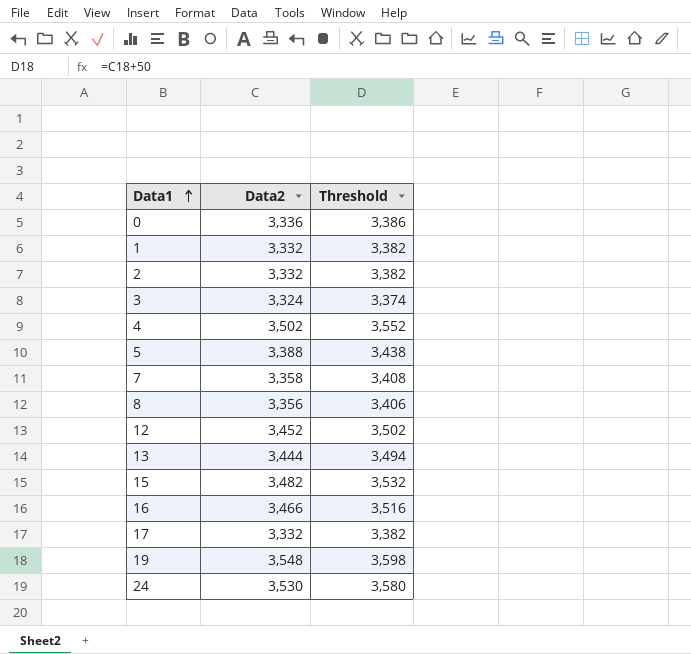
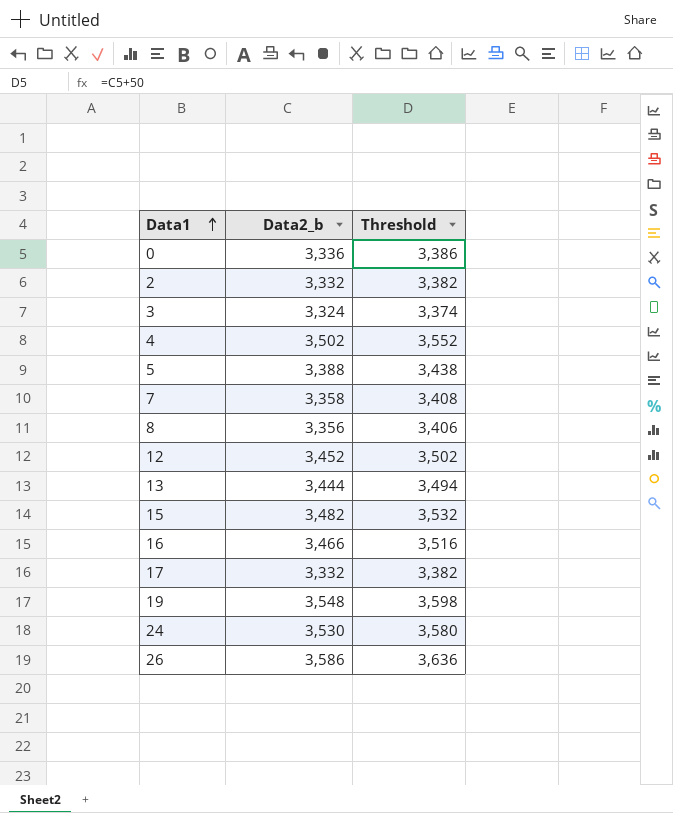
column name: Data2 -> Data2_b
row 1: 3,332 | 3,382 -> none
row 26: none -> 3,586 | 3,636

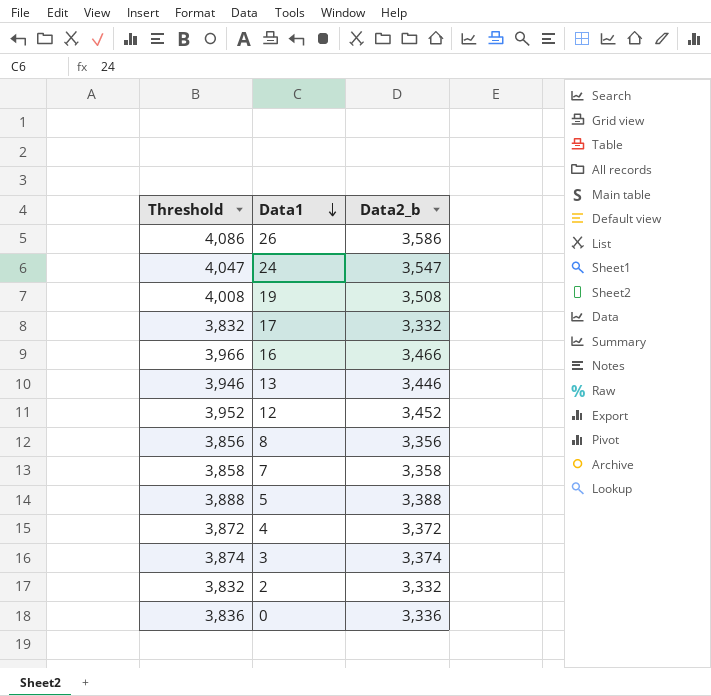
row order: Data1 ascending -> Data1 descending
column Threshold | formula: [Data2_b] + 50 -> [Data2_b] + 500
column Threshold | position: 3 -> 1
row 15: 3,482 | 3,532 -> none
24 | Data2_b: 3,530 -> 3,547
19 | Data2_b: 3,548 -> 3,508
13 | Data2_b: 3,444 -> 3,446
4 | Data2_b: 3,502 -> 3,372
3 | Data2_b: 3,324 -> 3,374

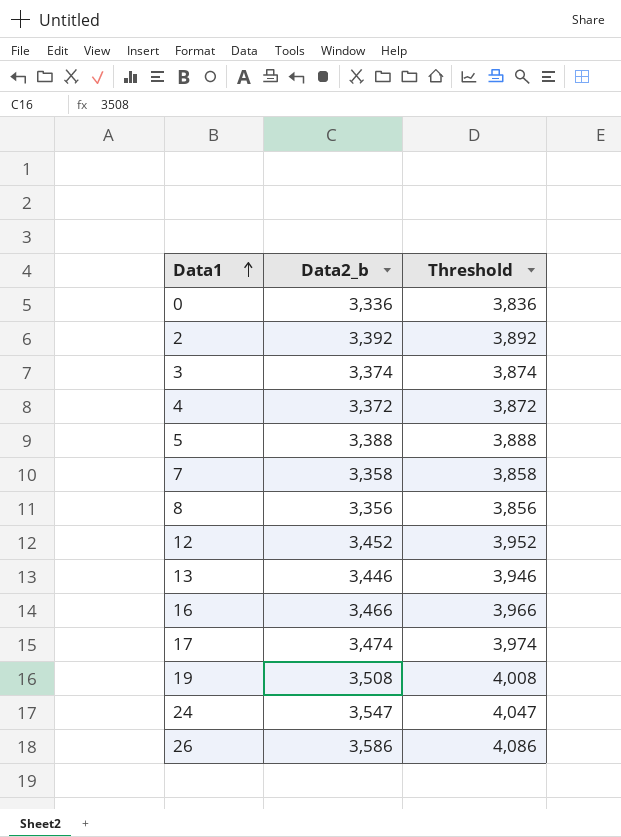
row order: Data1 descending -> Data1 ascending
column Threshold | position: 1 -> 3
2 | Data2_b: 3,332 -> 3,392
2 | Threshold: 3,832 -> 3,892
17 | Data2_b: 3,332 -> 3,474
17 | Threshold: 3,832 -> 3,974

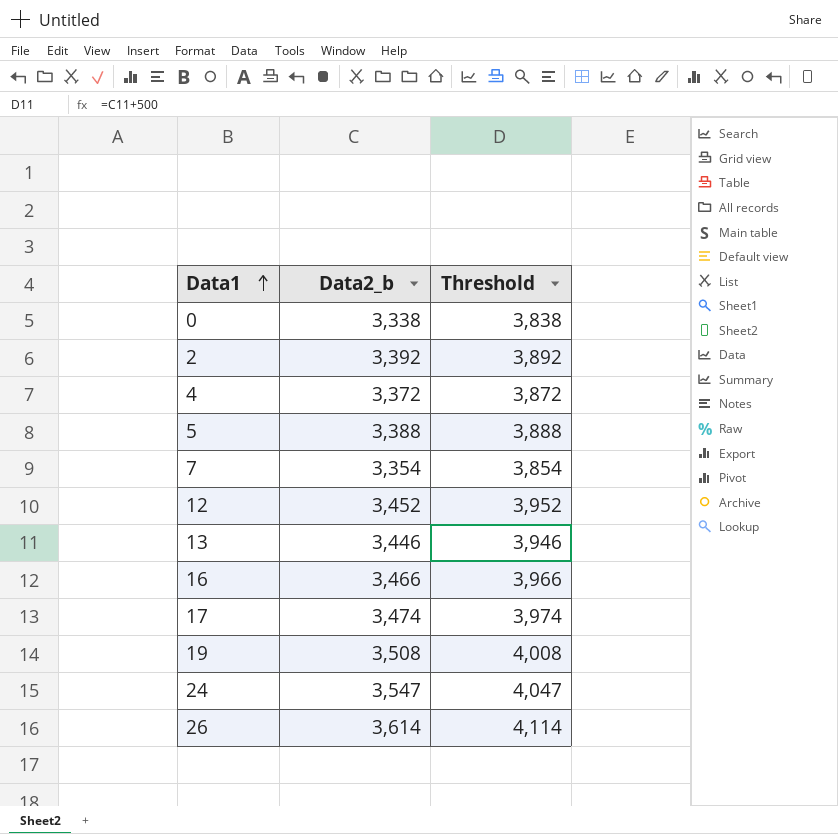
row 3: 3,374 | 3,874 -> none
row 8: 3,356 | 3,856 -> none
0 | Data2_b: 3,336 -> 3,338
0 | Threshold: 3,836 -> 3,838
7 | Data2_b: 3,358 -> 3,354
7 | Threshold: 3,858 -> 3,854
26 | Data2_b: 3,586 -> 3,614
26 | Threshold: 4,086 -> 4,114

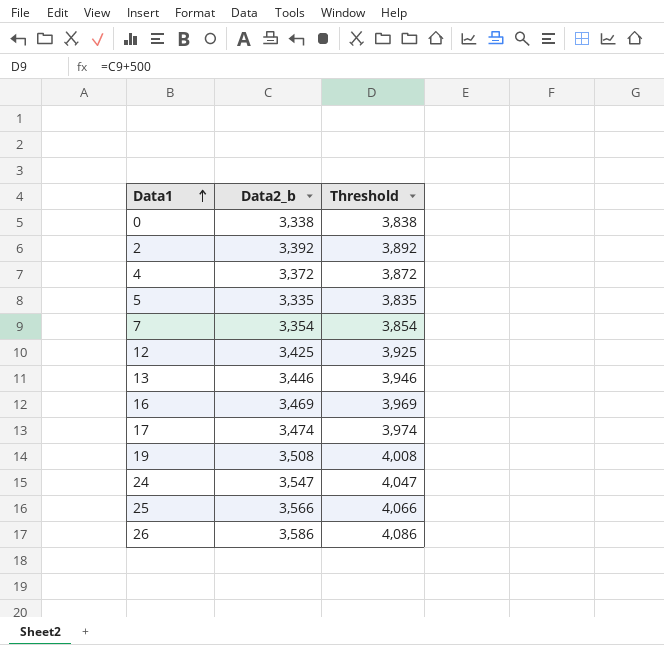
5 | Data2_b: 3,388 -> 3,335
5 | Threshold: 3,888 -> 3,835
12 | Data2_b: 3,452 -> 3,425
12 | Threshold: 3,952 -> 3,925
16 | Data2_b: 3,466 -> 3,469
16 | Threshold: 3,966 -> 3,969
row 25: none -> 3,566 | 4,066
26 | Data2_b: 3,614 -> 3,586
26 | Threshold: 4,114 -> 4,086

